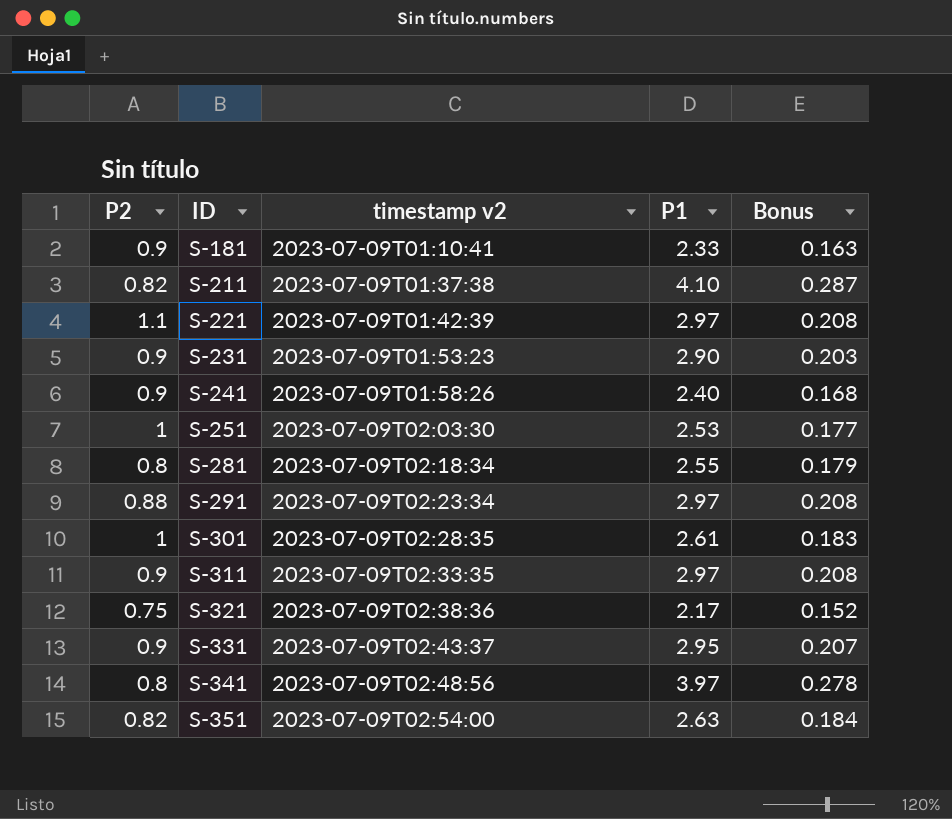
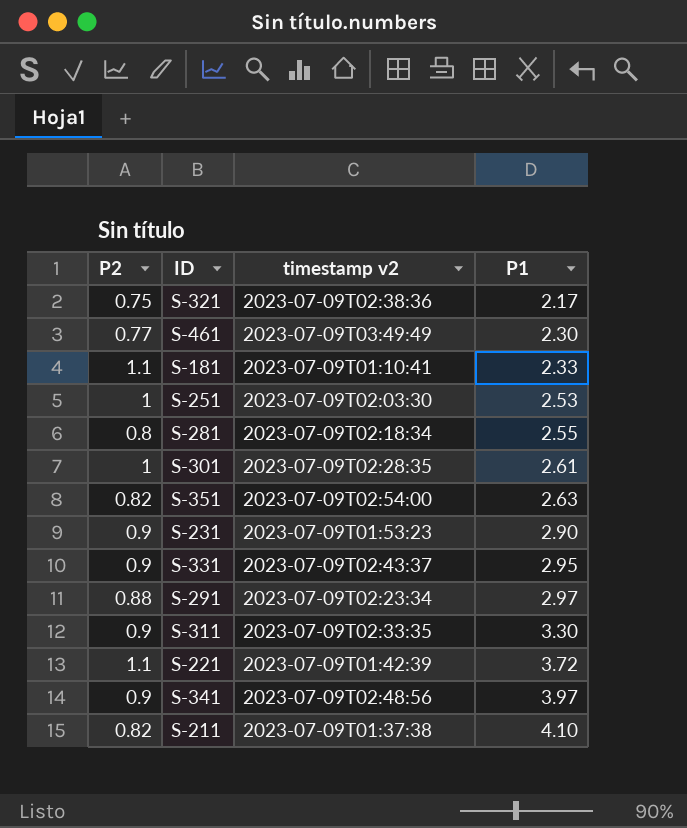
row order: ID ascending -> P1 ascending
column Bonus | formula: [P1] * 0.07 -> none
row S-241: 0.9 | 2023-07-09T01:58:26 | 2.40 | 0.168 -> none
row S-461: none -> 0.77 | 2023-07-09T03:49:49 | 2.30
S-181 | P2: 0.9 -> 1.1
S-311 | P1: 2.97 -> 3.30
S-221 | P1: 2.97 -> 3.72
S-341 | P2: 0.8 -> 0.9

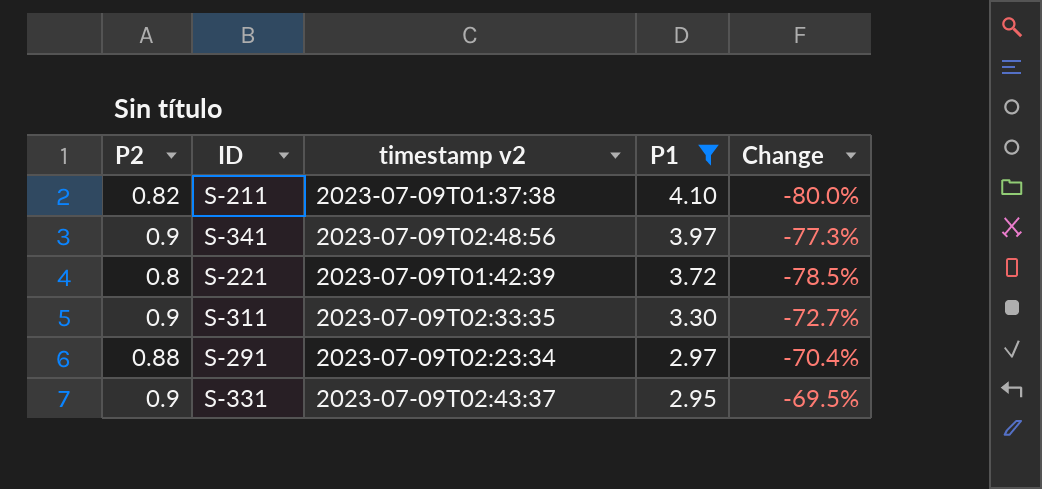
filter: none -> P1 >= 2.95
row order: P1 ascending -> P1 descending
column Change | formula: none -> ([P2] - [P1]) / [P1]
S-221 | P2: 1.1 -> 0.8

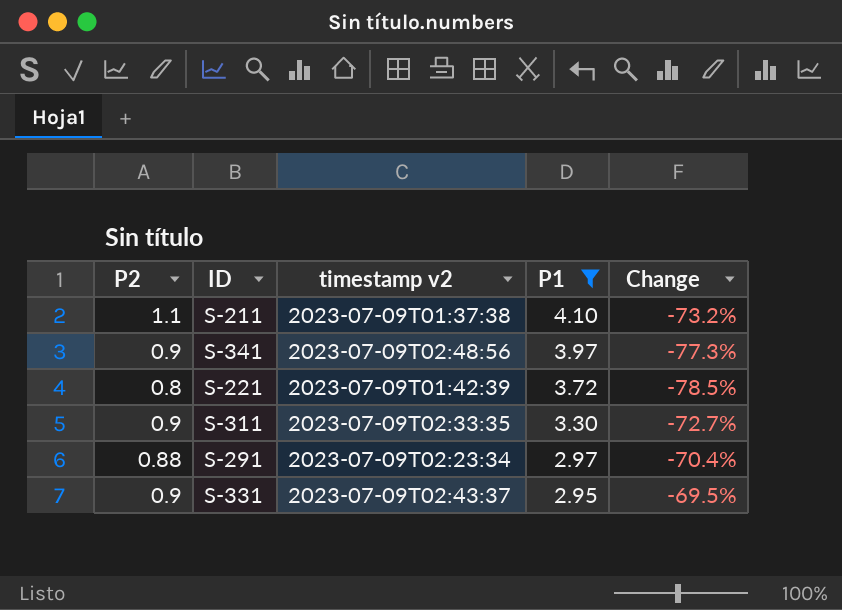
S-211 | P2: 0.82 -> 1.1
S-211 | Change: -80.0% -> -73.2%

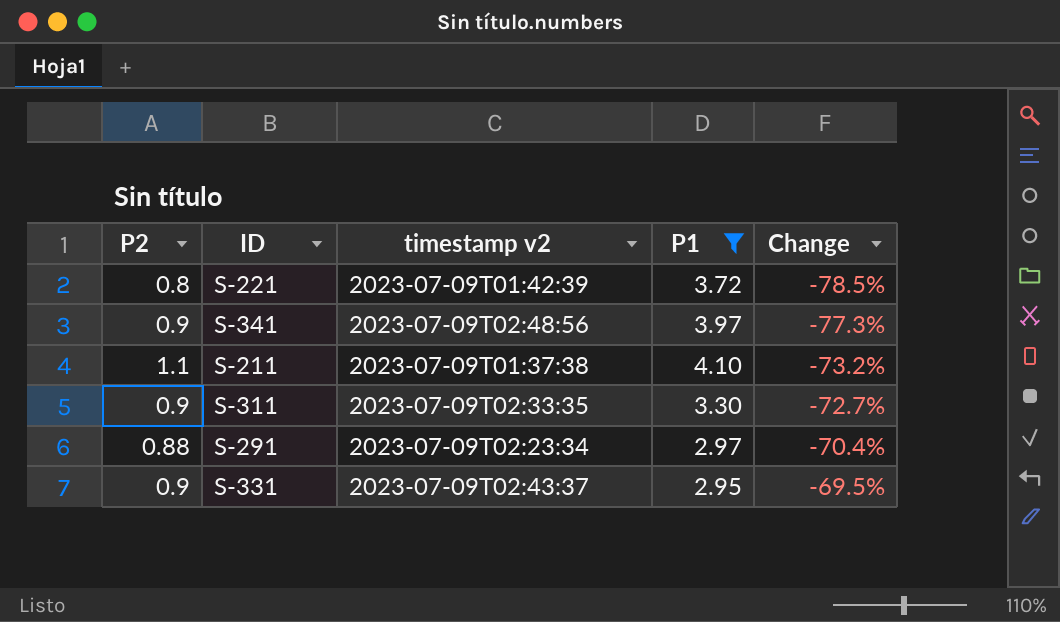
row order: P1 descending -> Change ascending

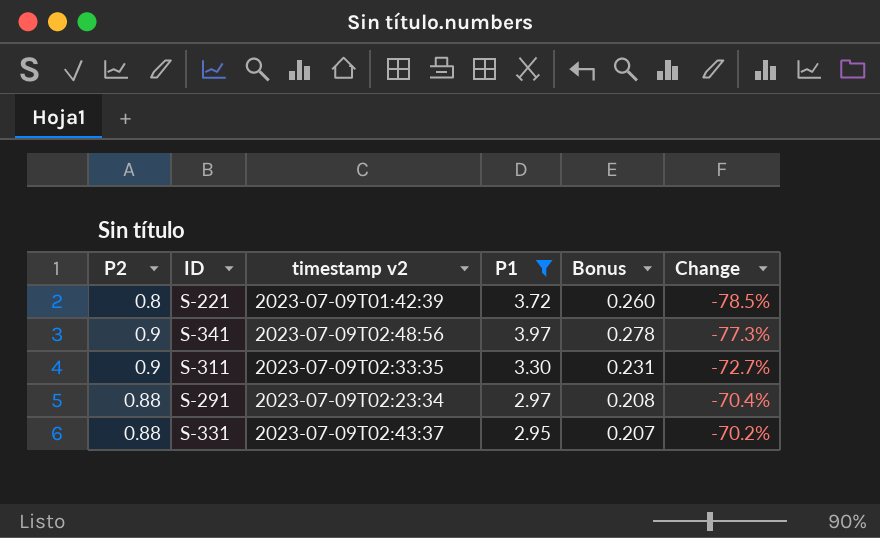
column Bonus | formula: none -> [P1] * 0.07
row S-211: 1.1 | 2023-07-09T01:37:38 | 4.10 | -73.2% -> none
S-331 | P2: 0.9 -> 0.88
S-331 | Change: -69.5% -> -70.2%

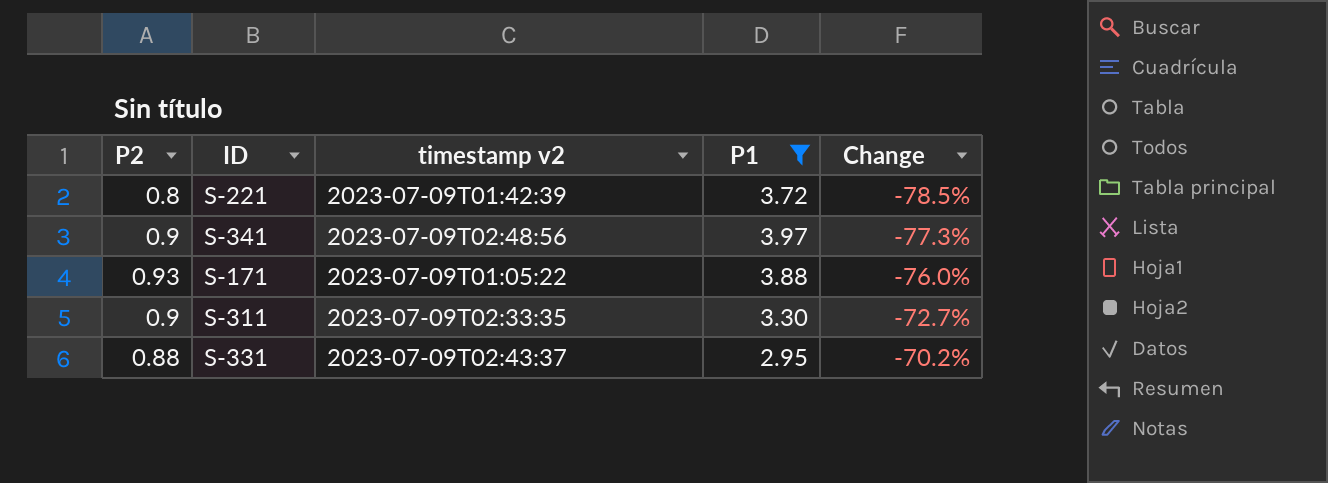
column Bonus | formula: [P1] * 0.07 -> none
row S-291: 0.88 | 2023-07-09T02:23:34 | 2.97 | 0.208 | -70.4% -> none
row S-171: none -> 0.93 | 2023-07-09T01:05:22 | 3.88 | -76.0%

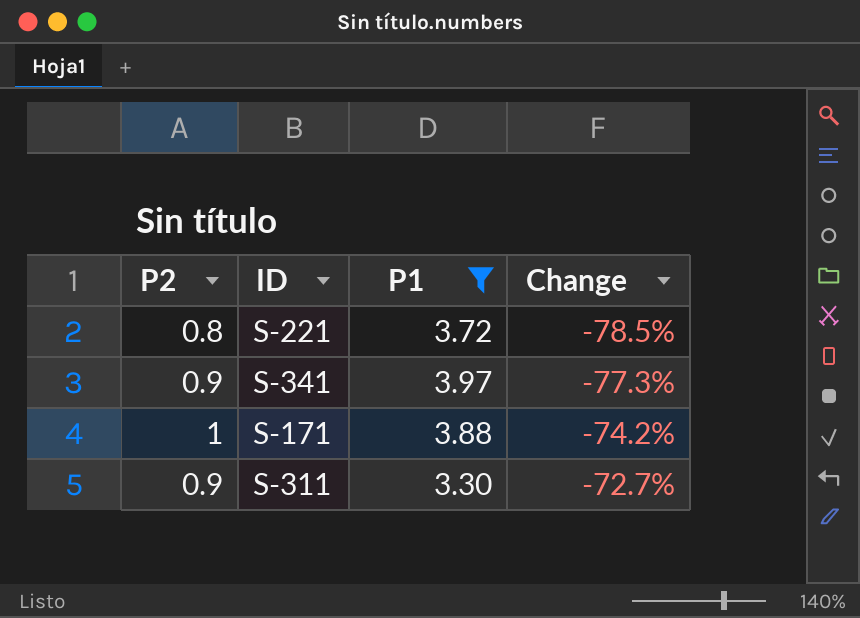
column timestamp v2 | position: 3 -> none
row S-331: 0.88 | 2023-07-09T02:43:37 | 2.95 | -70.2% -> none
S-171 | P2: 0.93 -> 1
S-171 | Change: -76.0% -> -74.2%

